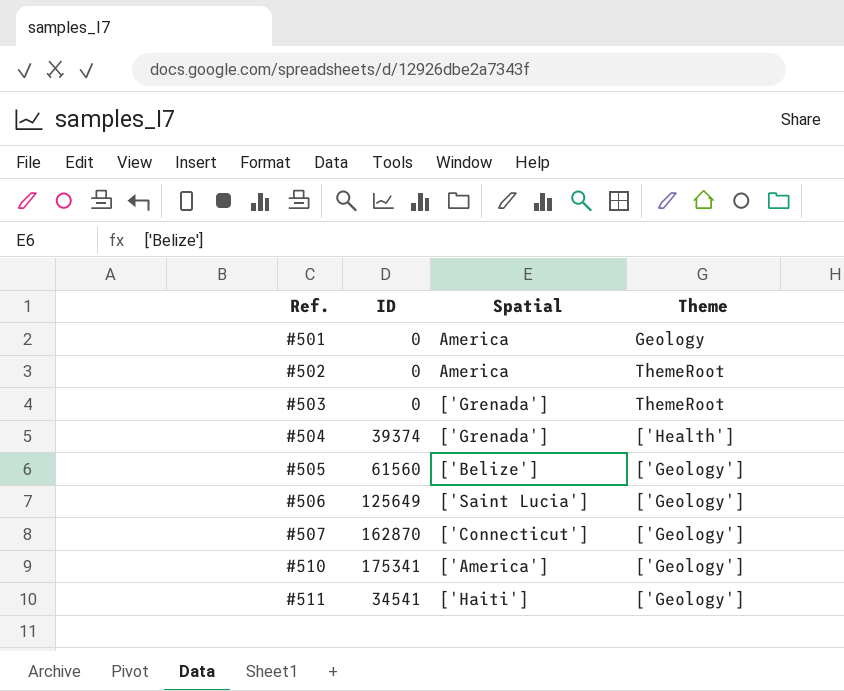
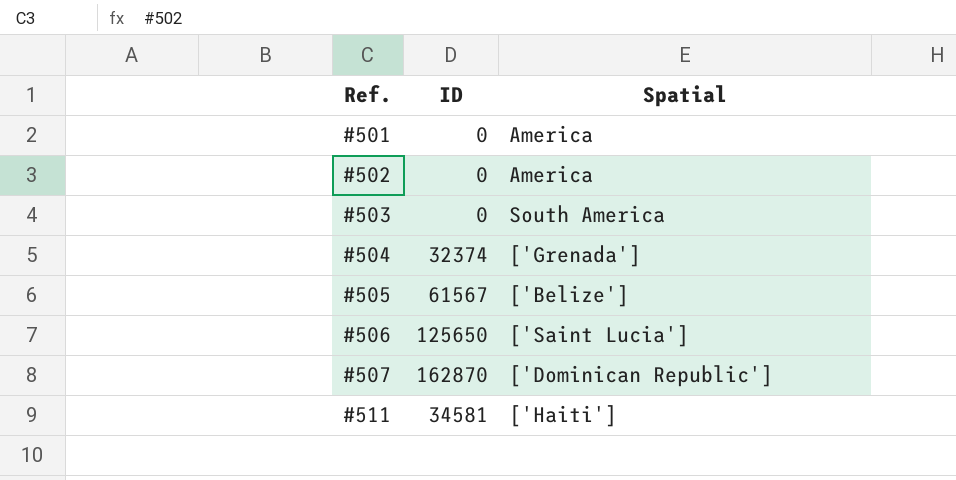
column Theme | position: 4 -> none
row #510: 175341 | ['America'] | ['Geology'] -> none
#503 | Spatial: ['Grenada'] -> South America
#504 | ID: 39374 -> 32374
#505 | ID: 61560 -> 61567
#506 | ID: 125649 -> 125650
#507 | Spatial: ['Connecticut'] -> ['Dominican Republic']
#511 | ID: 34541 -> 34581

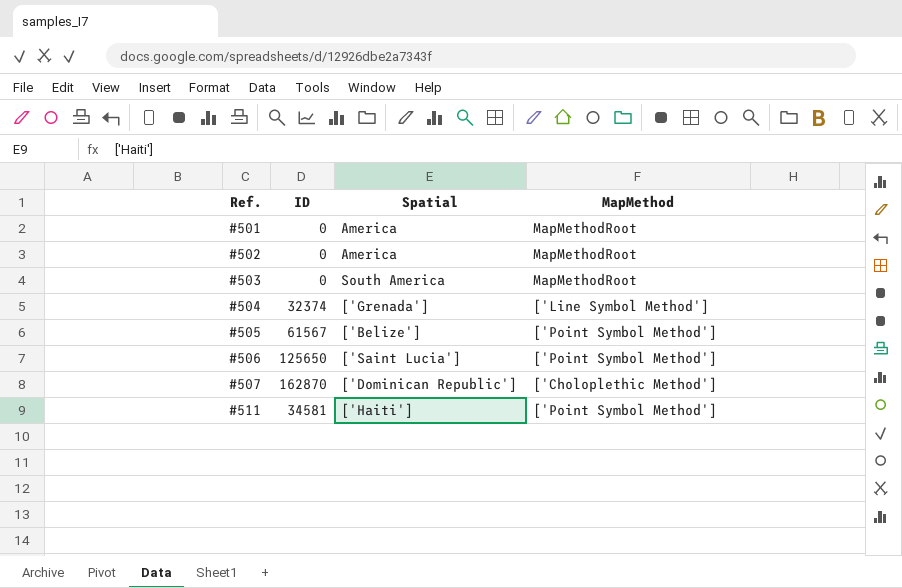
column MapMethod | position: none -> 4

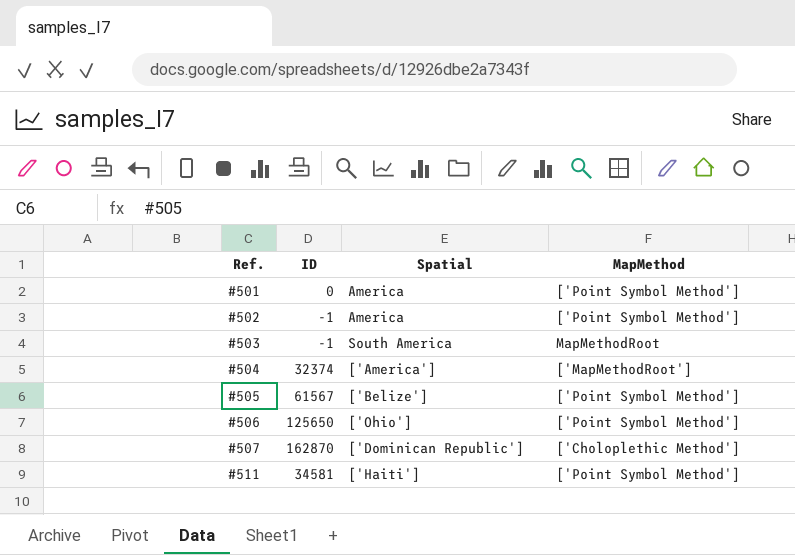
#501 | MapMethod: MapMethodRoot -> ['Point Symbol Method']
#502 | ID: 0 -> -1
#502 | MapMethod: MapMethodRoot -> ['Point Symbol Method']
#503 | ID: 0 -> -1
#504 | Spatial: ['Grenada'] -> ['America']
#504 | MapMethod: ['Line Symbol Method'] -> ['MapMethodRoot']
#506 | Spatial: ['Saint Lucia'] -> ['Ohio']

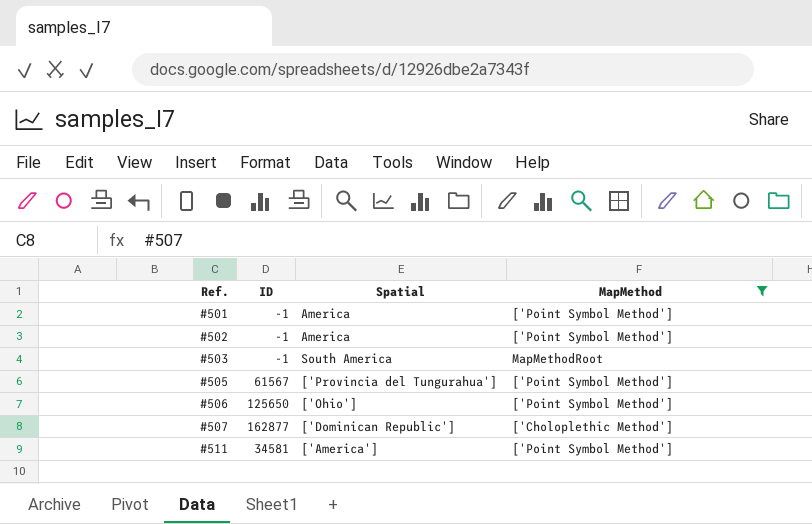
filter: none -> MapMethod != ['MapMethodRoot']
#501 | ID: 0 -> -1
#505 | Spatial: ['Belize'] -> ['Provincia del Tungurahua']
#507 | ID: 162870 -> 162877
#511 | Spatial: ['Haiti'] -> ['America']

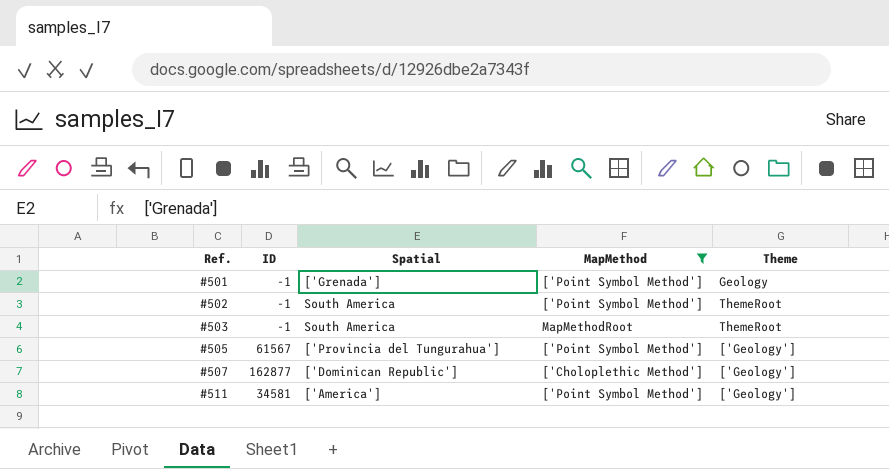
column Theme | position: none -> 5
row #506: 125650 | ['Ohio'] | ['Point Symbol Method'] -> none
#501 | Spatial: America -> ['Grenada']
#502 | Spatial: America -> South America

